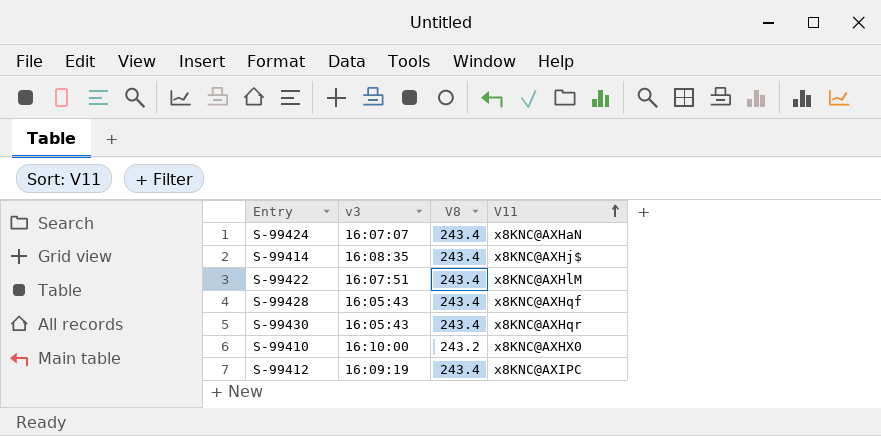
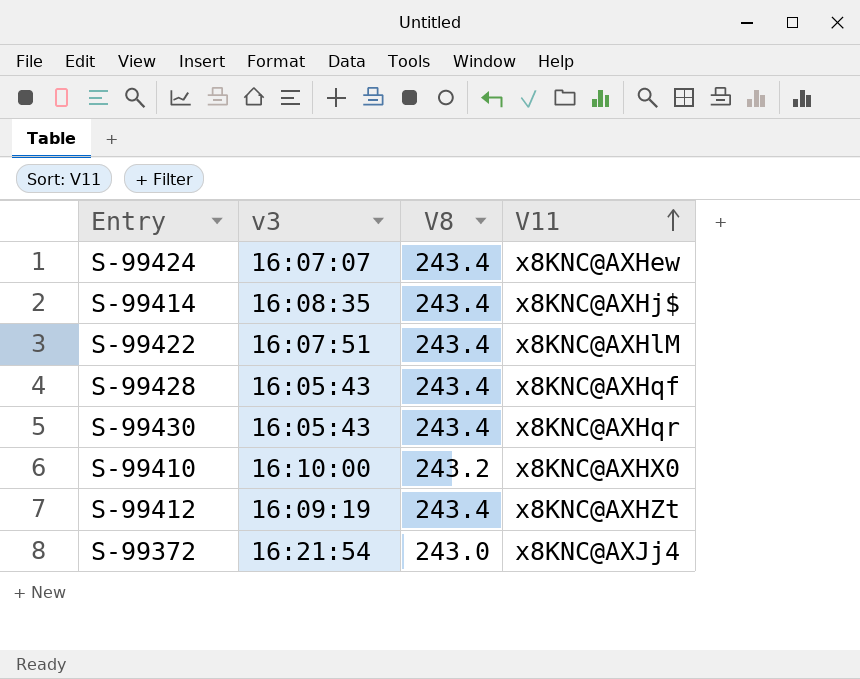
S-99424 | V11: x8KNC@AXHaN -> x8KNC@AXHew
S-99412 | V11: x8KNC@AXIPC -> x8KNC@AXHZt
row S-99372: none -> 16:21:54 | 243.0 | x8KNC@AXJj4

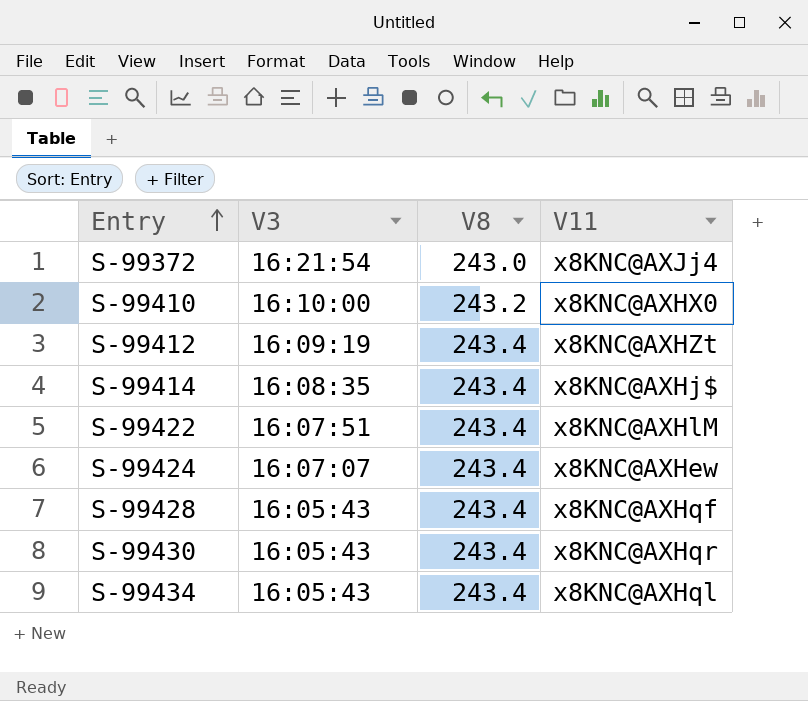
row order: V11 ascending -> Entry ascending
column name: v3 -> V3
row S-99434: none -> 16:05:43 | 243.4 | x8KNC@AXHql

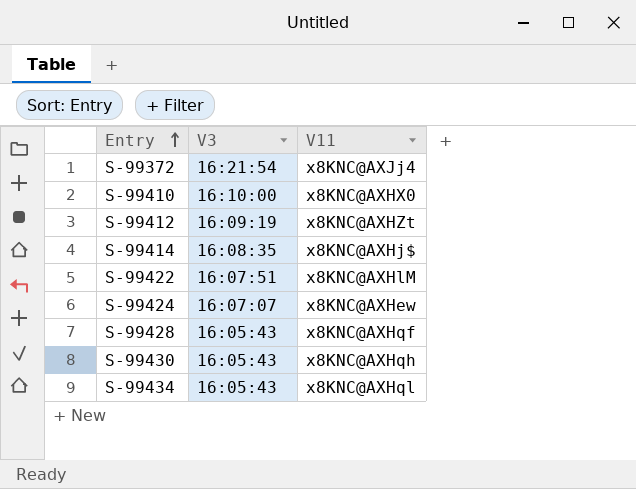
column V8 | position: 3 -> none
S-99430 | V11: x8KNC@AXHqr -> x8KNC@AXHqh

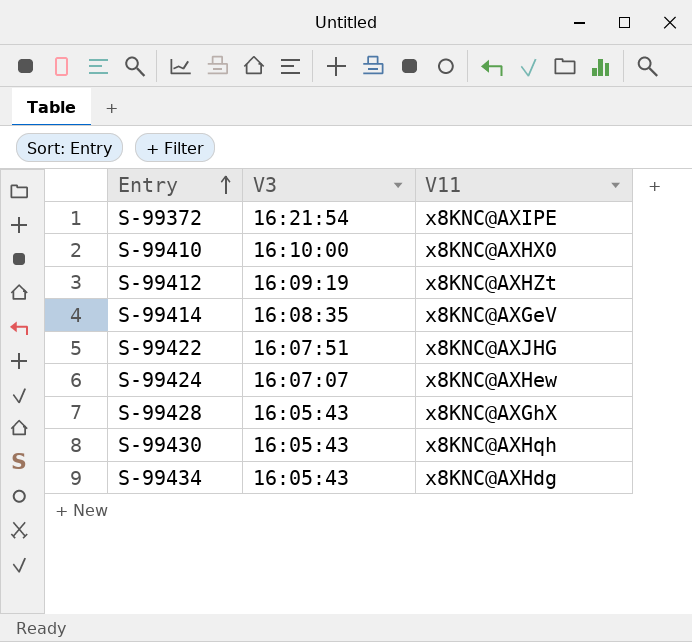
S-99372 | V11: x8KNC@AXJj4 -> x8KNC@AXIPE
S-99414 | V11: x8KNC@AXHj$ -> x8KNC@AXGeV
S-99422 | V11: x8KNC@AXHlM -> x8KNC@AXJHG
S-99428 | V11: x8KNC@AXHqf -> x8KNC@AXGhX
S-99434 | V11: x8KNC@AXHql -> x8KNC@AXHdg

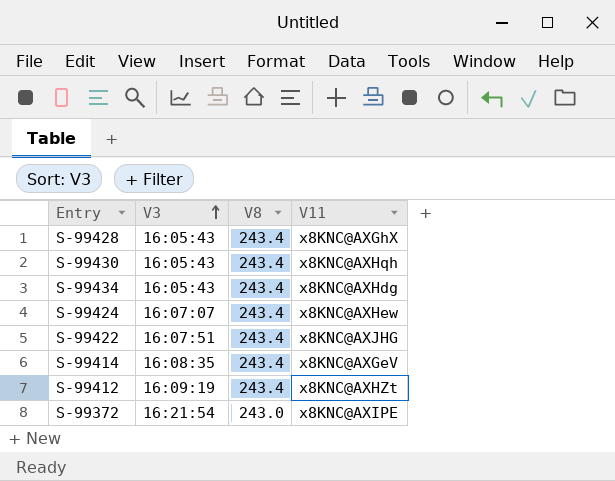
row order: Entry ascending -> V3 ascending
column V8 | position: none -> 3
row S-99410: 16:10:00 | x8KNC@AXHX0 -> none

